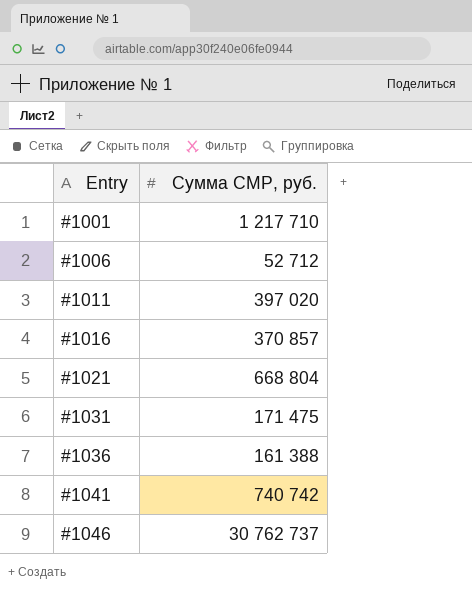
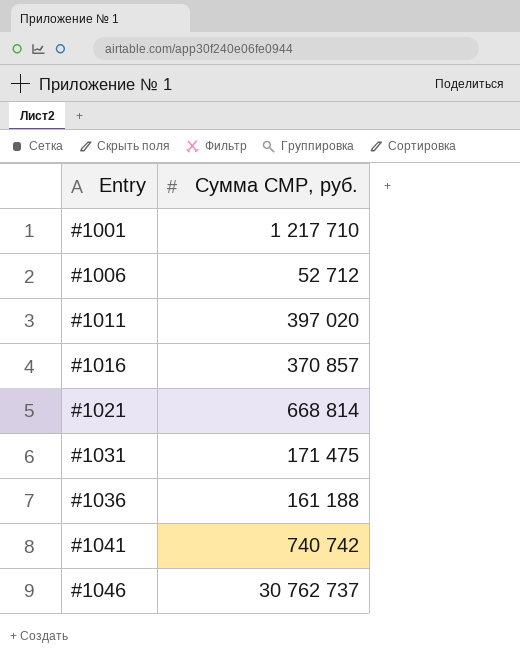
#1021 | Сумма СМР, руб.: 668 804 -> 668 814
#1036 | Сумма СМР, руб.: 161 388 -> 161 188

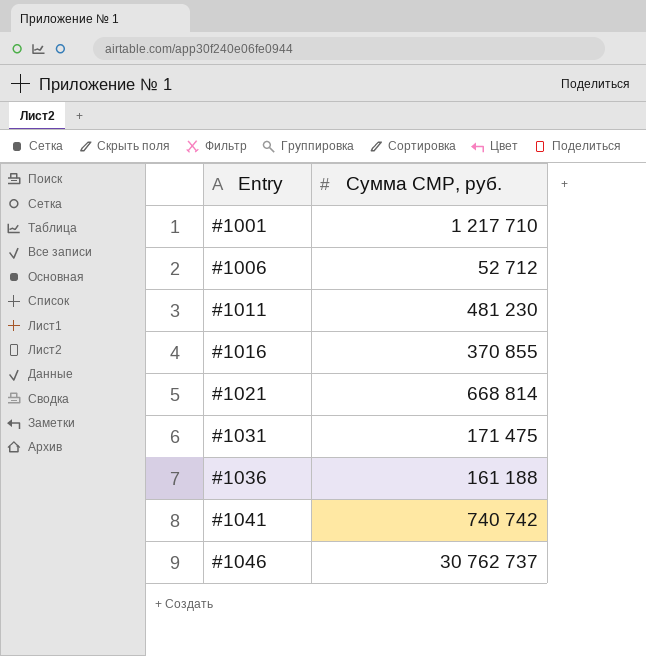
#1011 | Сумма СМР, руб.: 397 020 -> 481 230
#1016 | Сумма СМР, руб.: 370 857 -> 370 855

